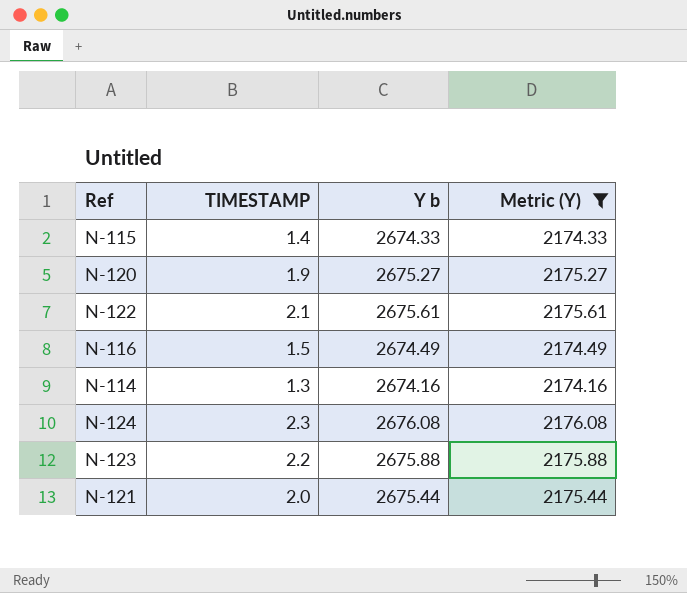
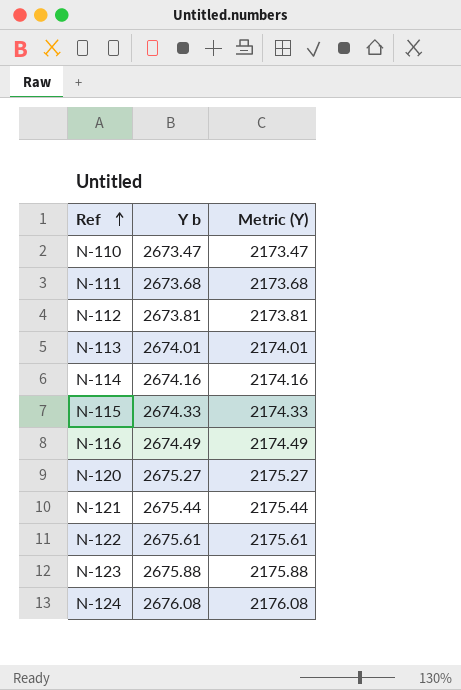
filter: Metric (Y) >= 2174.16 -> none
row order: none -> Ref ascending
column TIMESTAMP | position: 2 -> none

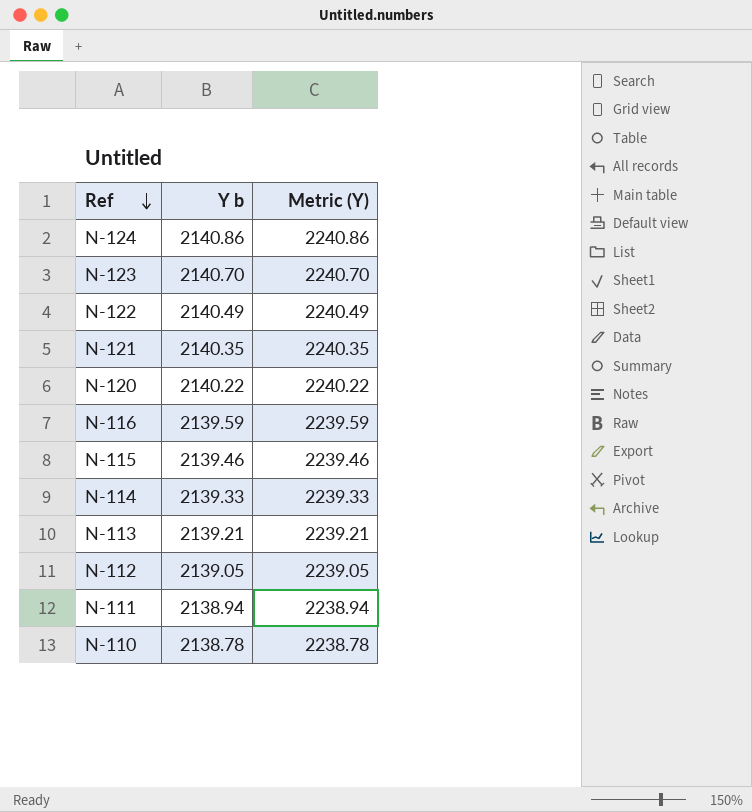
row order: Ref ascending -> Ref descending
column Metric (Y) | formula: [Y b] - 500 -> [Y b] + 100
N-124 | Y b: 2676.08 -> 2140.86
N-123 | Y b: 2675.88 -> 2140.70
N-122 | Y b: 2675.61 -> 2140.49
N-121 | Y b: 2675.44 -> 2140.35
N-120 | Y b: 2675.27 -> 2140.22
N-116 | Y b: 2674.49 -> 2139.59
N-115 | Y b: 2674.33 -> 2139.46
N-114 | Y b: 2674.16 -> 2139.33
N-113 | Y b: 2674.01 -> 2139.21
N-112 | Y b: 2673.81 -> 2139.05
N-111 | Y b: 2673.68 -> 2138.94
N-110 | Y b: 2673.47 -> 2138.78

